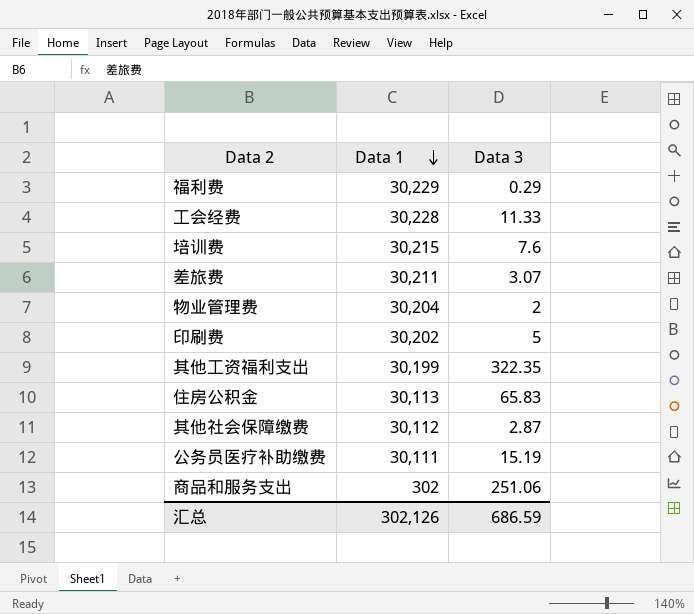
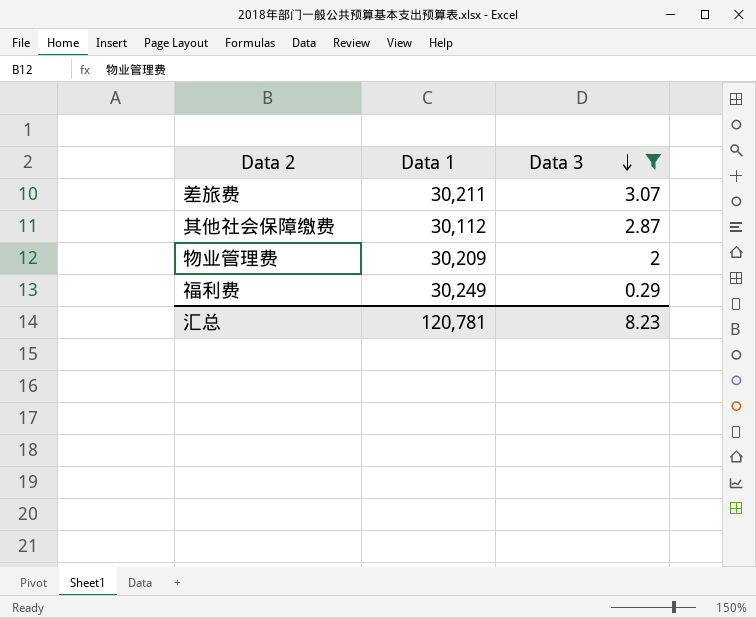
filter: none -> Data 3 <= 3.07
row order: Data 1 descending -> Data 3 descending
物业管理费 | Data 1: 30,204 -> 30,209
福利费 | Data 1: 30,229 -> 30,249
汇总 | Data 1: 302,126 -> 120,781
汇总 | Data 3: 686.59 -> 8.23

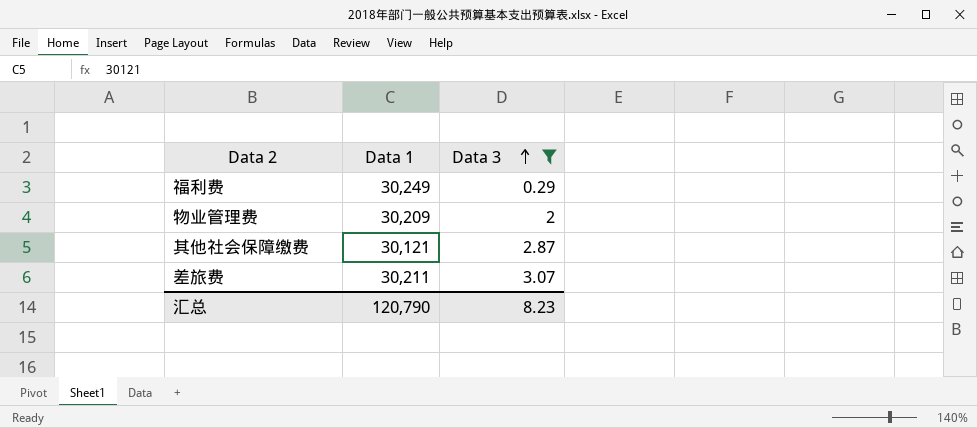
row order: Data 3 descending -> Data 3 ascending
其他社会保障缴费 | Data 1: 30,112 -> 30,121
汇总 | Data 1: 120,781 -> 120,790

